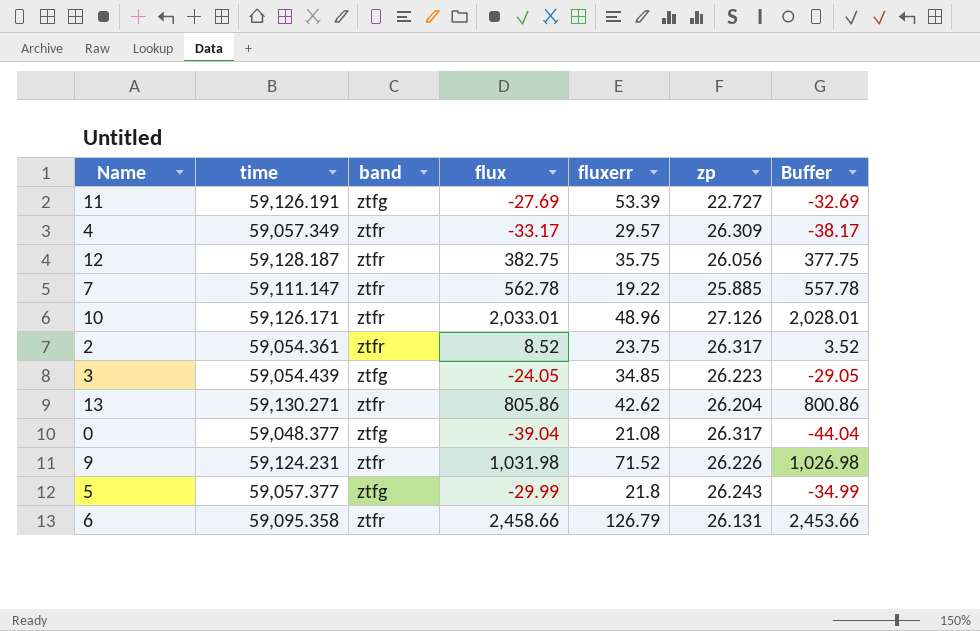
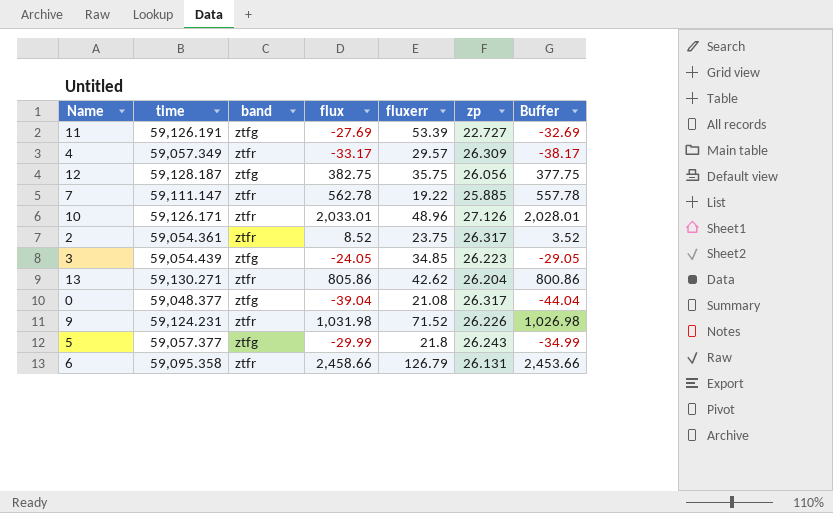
12 | band: ztfr -> ztfg

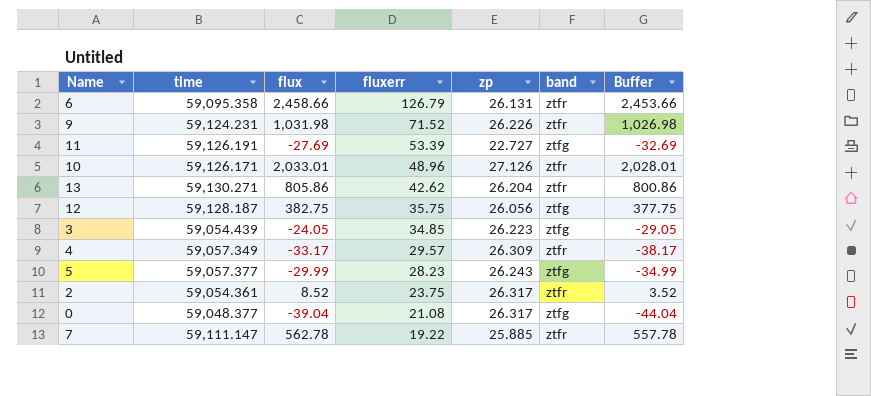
row order: none -> fluxerr descending
column band | position: 3 -> 6
5 | fluxerr: 21.8 -> 28.23

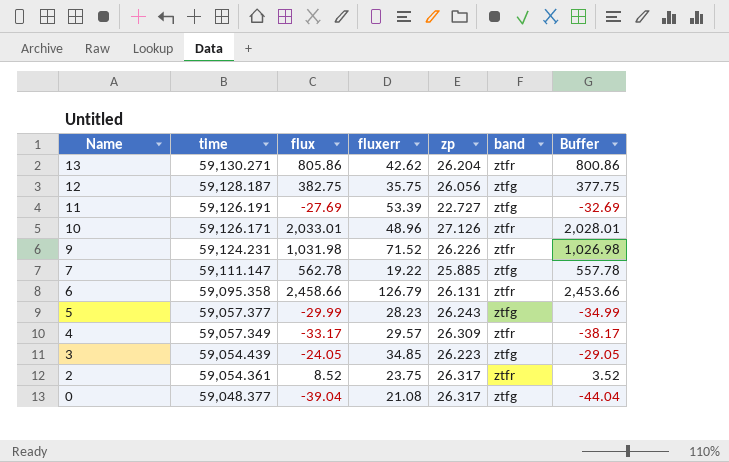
row order: fluxerr descending -> Name descending
7 | band: ztfr -> ztfg

